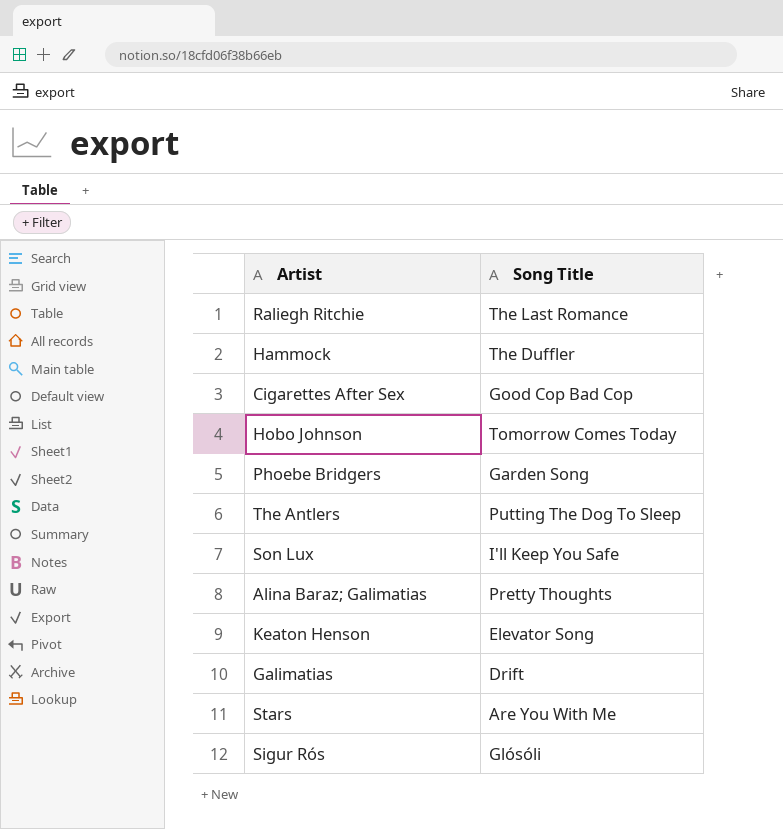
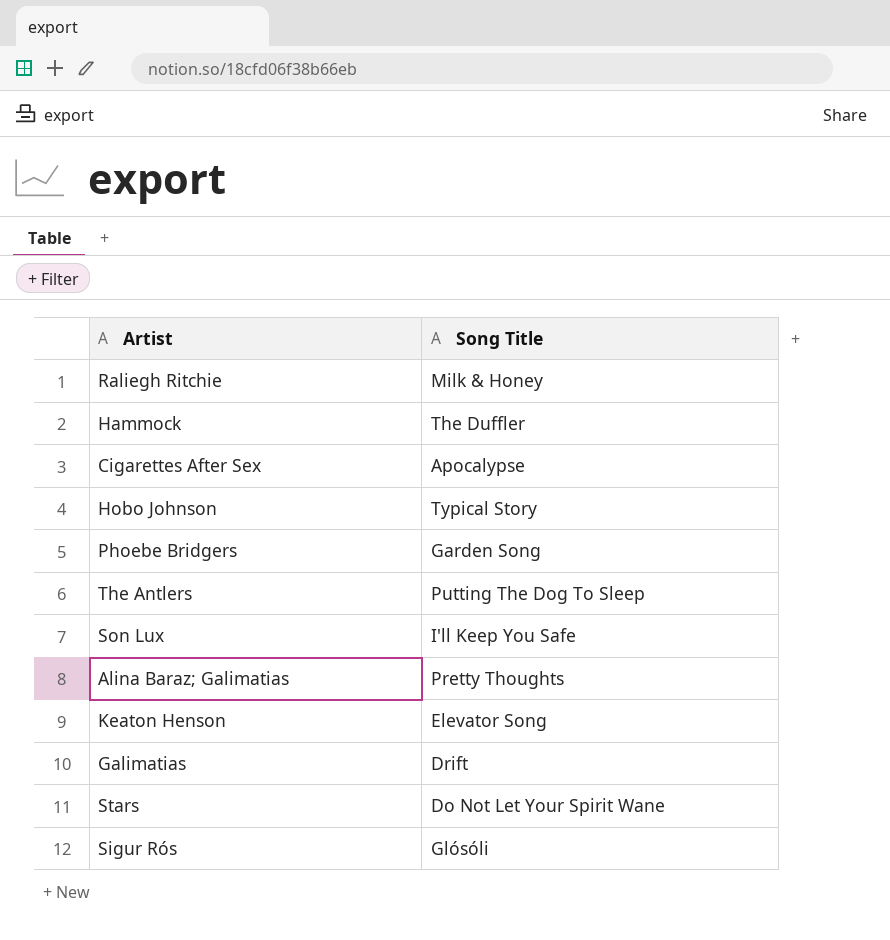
Raliegh Ritchie | Song Title: The Last Romance -> Milk & Honey
Cigarettes After Sex | Song Title: Good Cop Bad Cop -> Apocalypse
Hobo Johnson | Song Title: Tomorrow Comes Today -> Typical Story
Stars | Song Title: Are You With Me -> Do Not Let Your Spirit Wane

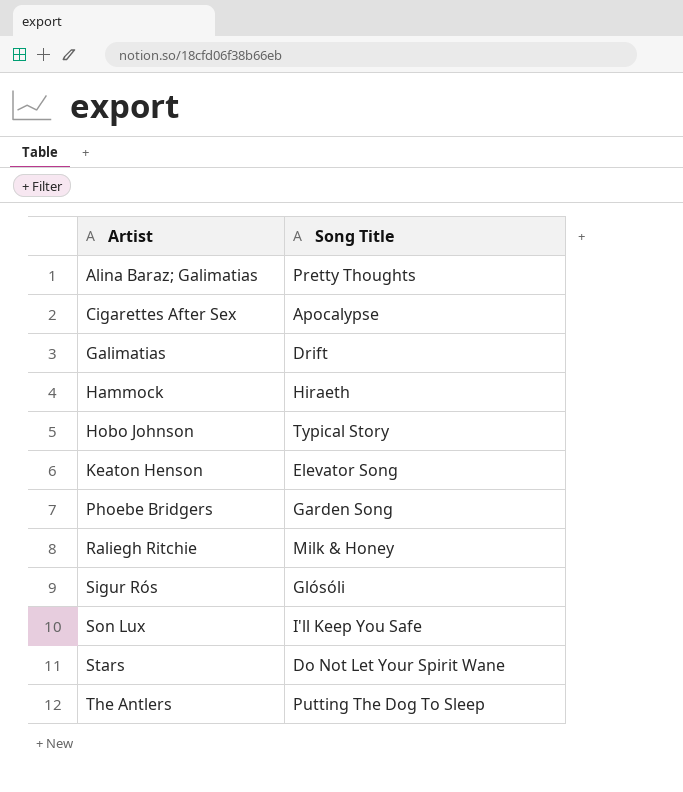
row order: none -> Artist ascending
Hammock | Song Title: The Duffler -> Hiraeth

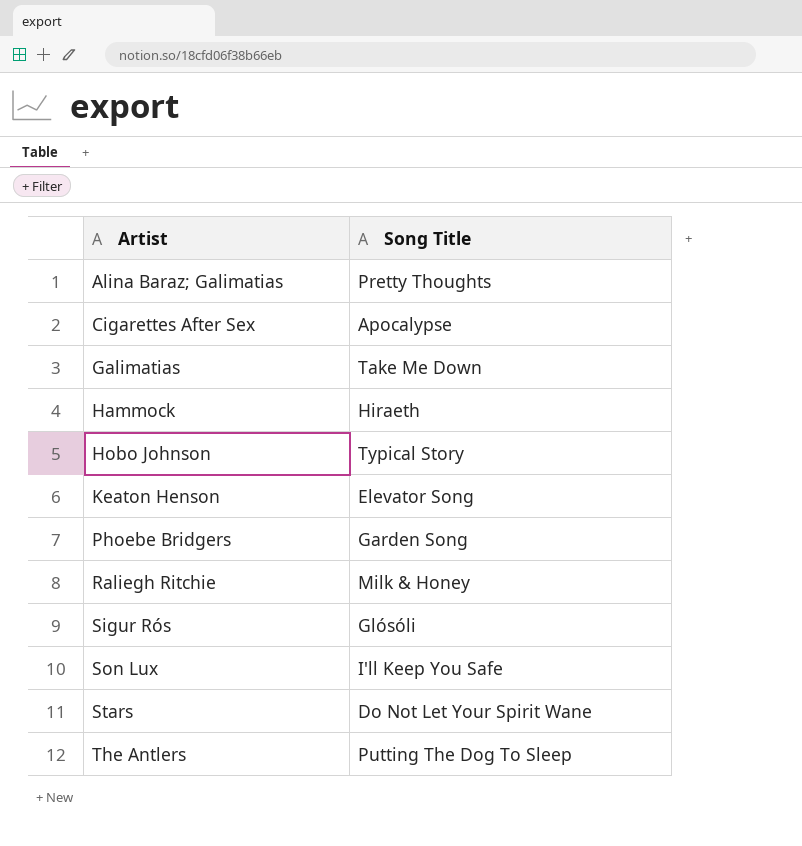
Galimatias | Song Title: Drift -> Take Me Down

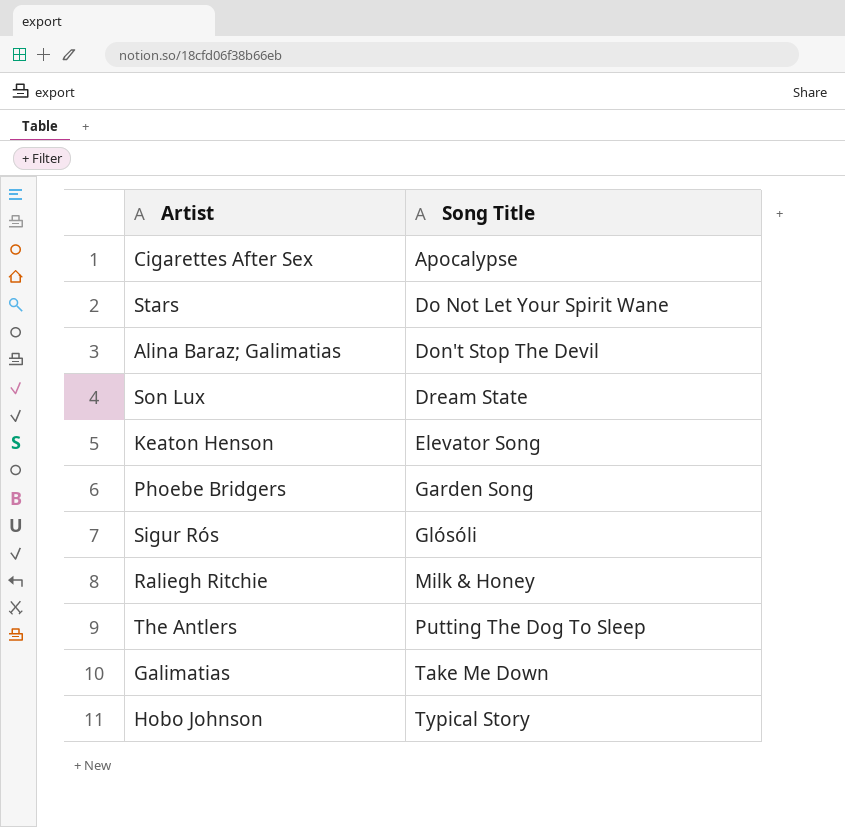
row order: Artist ascending -> Song Title ascending
row Hammock: Hiraeth -> none
Alina Baraz; Galimatias | Song Title: Pretty Thoughts -> Don't Stop The Devil
Son Lux | Song Title: I'll Keep You Safe -> Dream State

